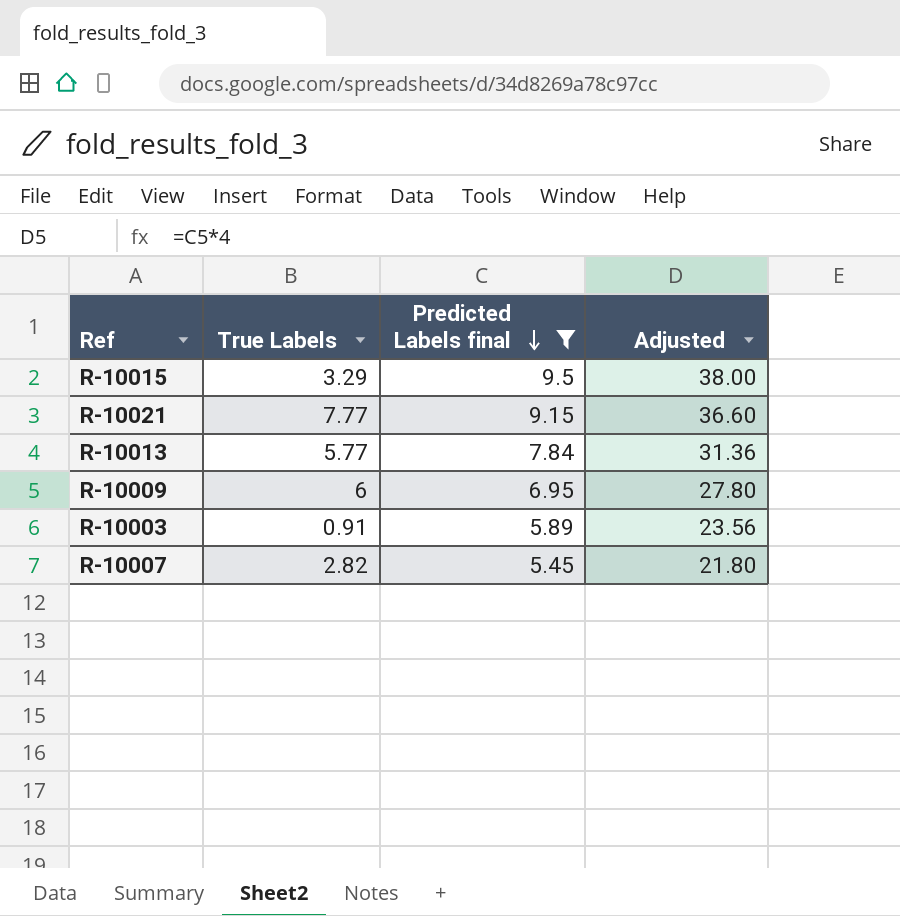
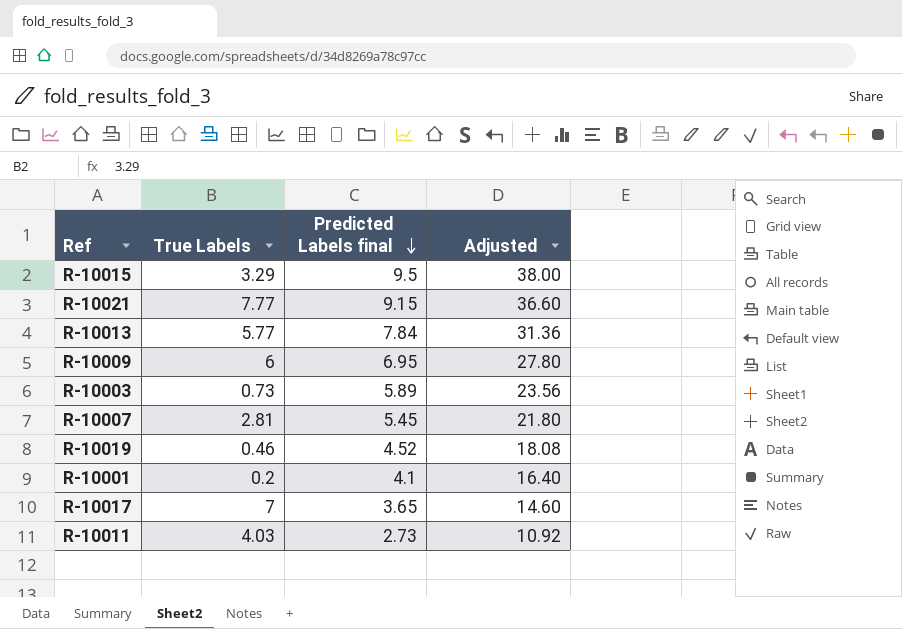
filter: Predicted Labels final >= 5.45 -> none
R-10003 | True Labels: 0.91 -> 0.73
R-10007 | True Labels: 2.82 -> 2.81

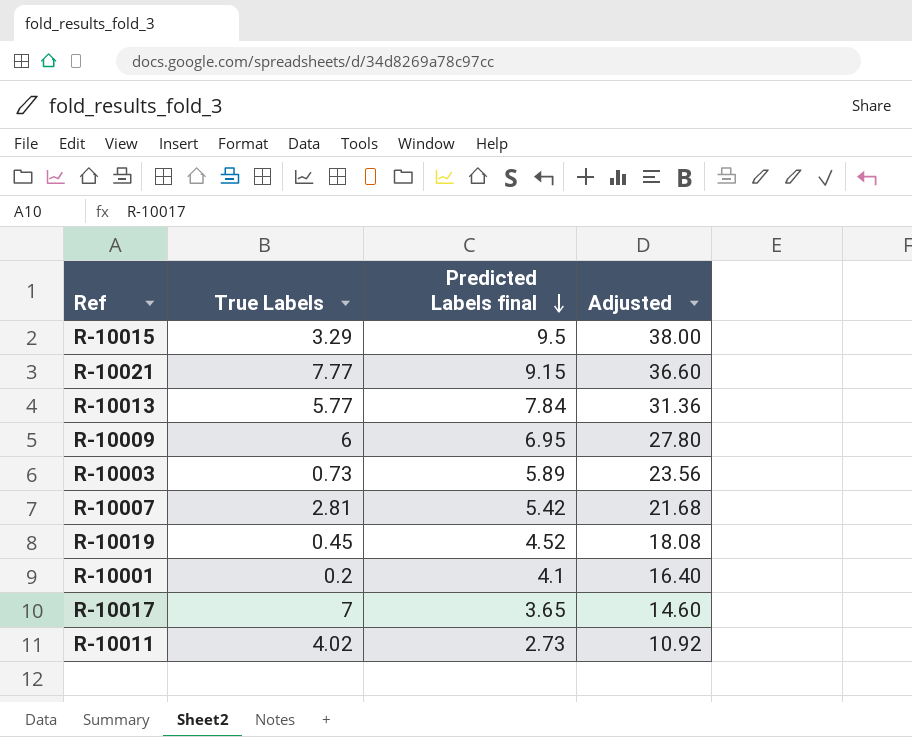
R-10007 | Predicted Labels final: 5.45 -> 5.42
R-10007 | Adjusted: 21.80 -> 21.68
R-10019 | True Labels: 0.46 -> 0.45
R-10011 | True Labels: 4.03 -> 4.02

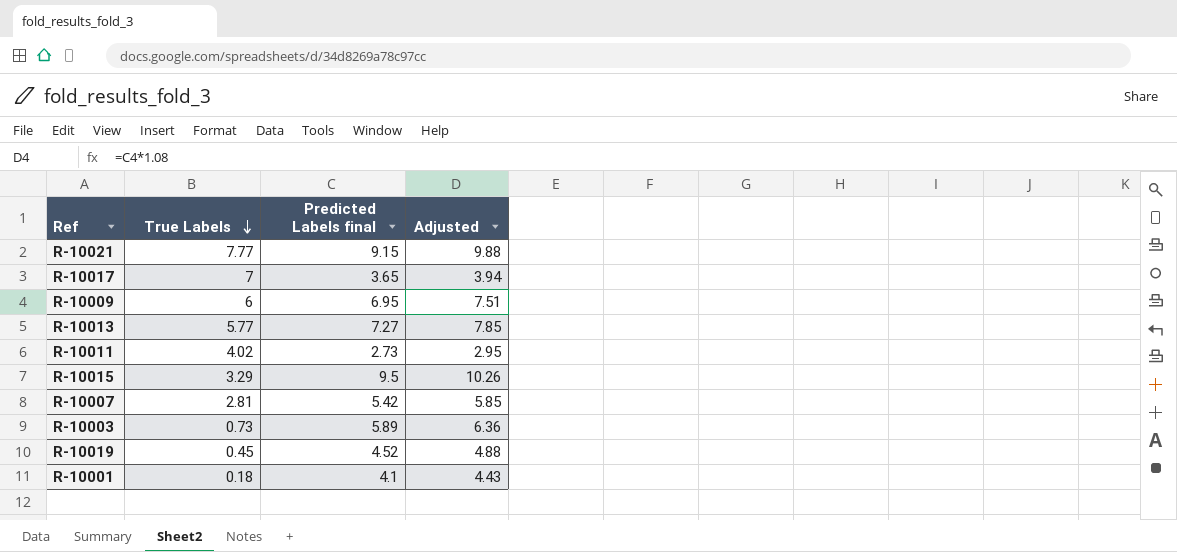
row order: Predicted Labels final descending -> True Labels descending
column Adjusted | formula: [Predicted Labels final] * 4 -> [Predicted Labels final] * 1.08
R-10013 | Predicted Labels final: 7.84 -> 7.27
R-10001 | True Labels: 0.2 -> 0.18

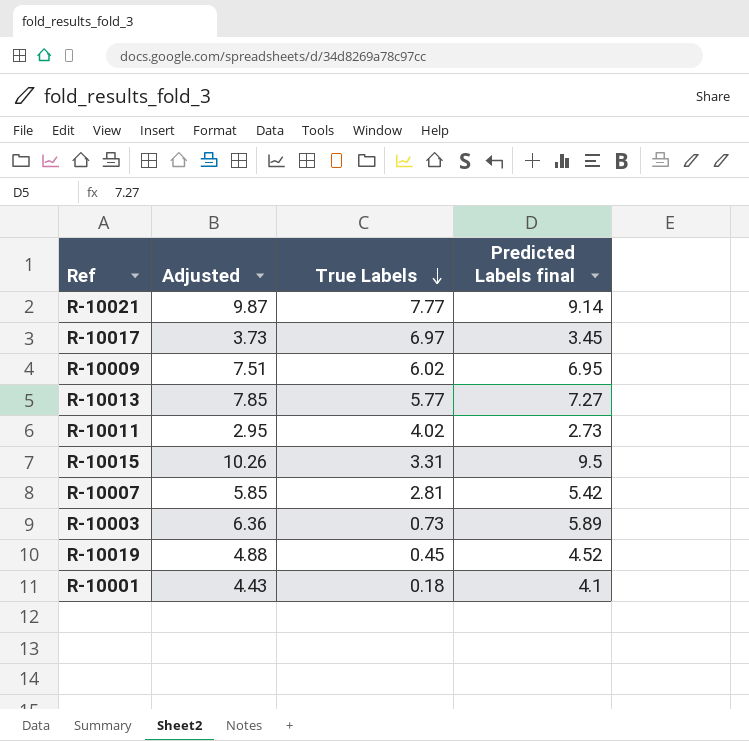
column Adjusted | position: 4 -> 2
R-10021 | Adjusted: 9.88 -> 9.87
R-10021 | Predicted Labels final: 9.15 -> 9.14
R-10017 | Adjusted: 3.94 -> 3.73
R-10017 | True Labels: 7 -> 6.97
R-10017 | Predicted Labels final: 3.65 -> 3.45
R-10009 | True Labels: 6 -> 6.02
R-10015 | True Labels: 3.29 -> 3.31

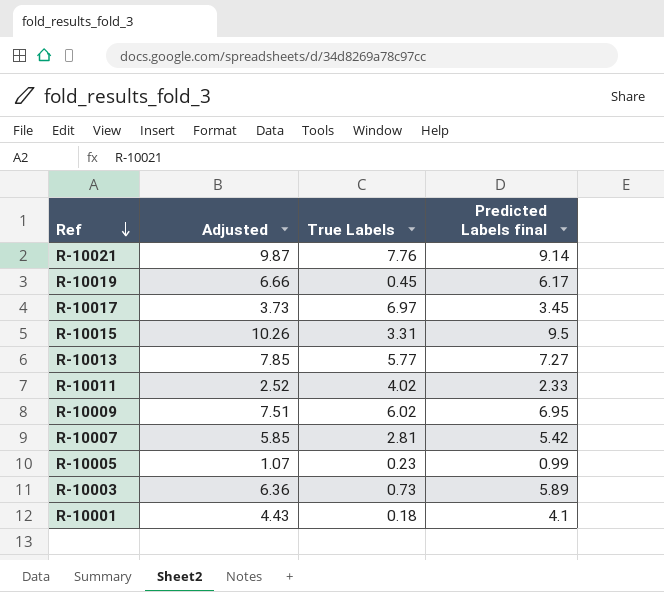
row order: True Labels descending -> Ref descending
R-10021 | True Labels: 7.77 -> 7.76
R-10019 | Adjusted: 4.88 -> 6.66
R-10019 | Predicted Labels final: 4.52 -> 6.17
R-10011 | Adjusted: 2.95 -> 2.52
R-10011 | Predicted Labels final: 2.73 -> 2.33
row R-10005: none -> 1.07 | 0.23 | 0.99

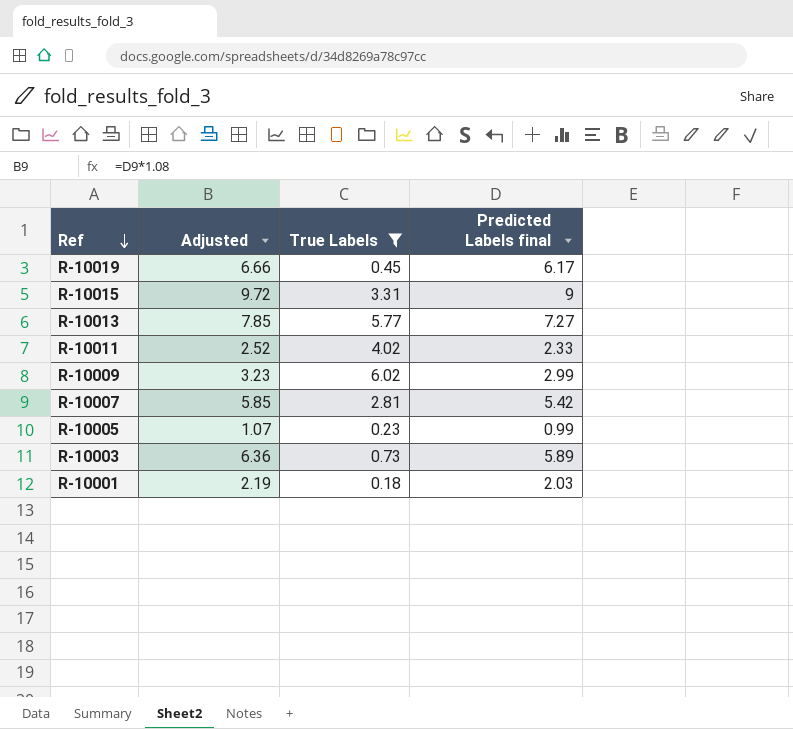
filter: none -> True Labels <= 6.02
R-10015 | Adjusted: 10.26 -> 9.72
R-10015 | Predicted Labels final: 9.5 -> 9
R-10009 | Adjusted: 7.51 -> 3.23
R-10009 | Predicted Labels final: 6.95 -> 2.99
R-10001 | Adjusted: 4.43 -> 2.19
R-10001 | Predicted Labels final: 4.1 -> 2.03

